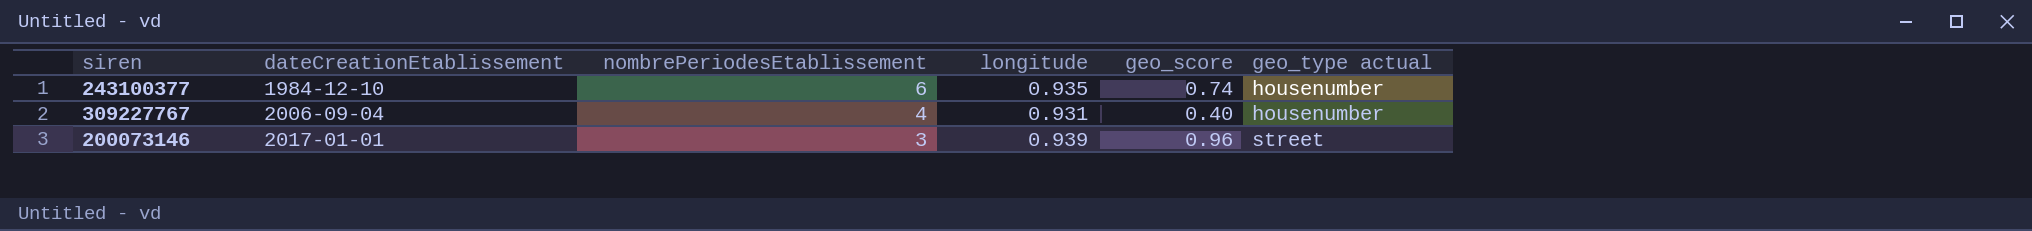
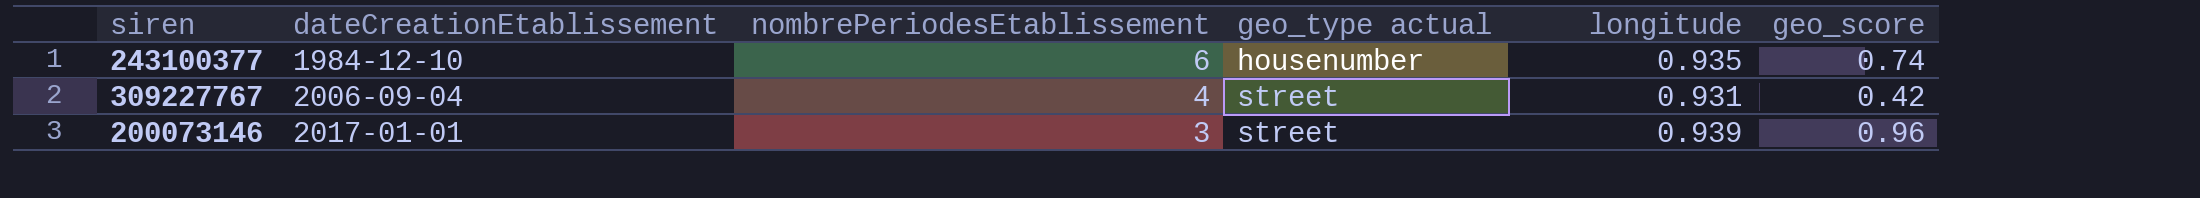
column geo_type actual | position: 6 -> 4
309227767 | geo_type actual: housenumber -> street
309227767 | geo_score: 0.40 -> 0.42

